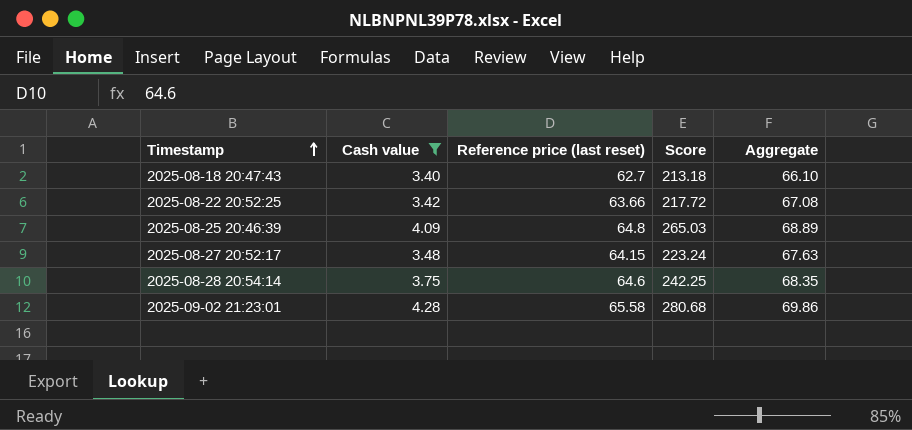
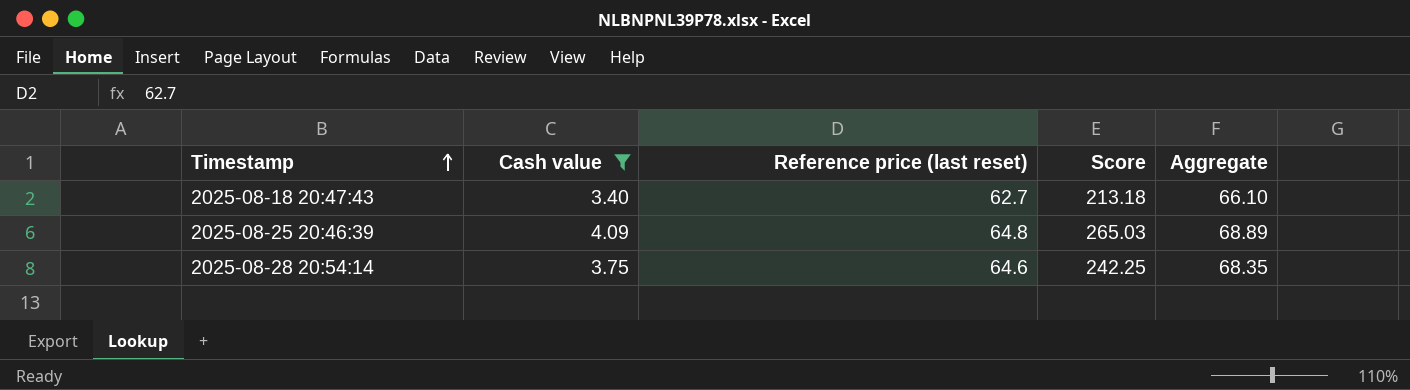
row 2025-08-22 20:52:25: 3.42 | 63.66 | 217.72 | 67.08 -> none
row 2025-08-27 20:52:17: 3.48 | 64.15 | 223.24 | 67.63 -> none
row 2025-09-02 21:23:01: 4.28 | 65.58 | 280.68 | 69.86 -> none

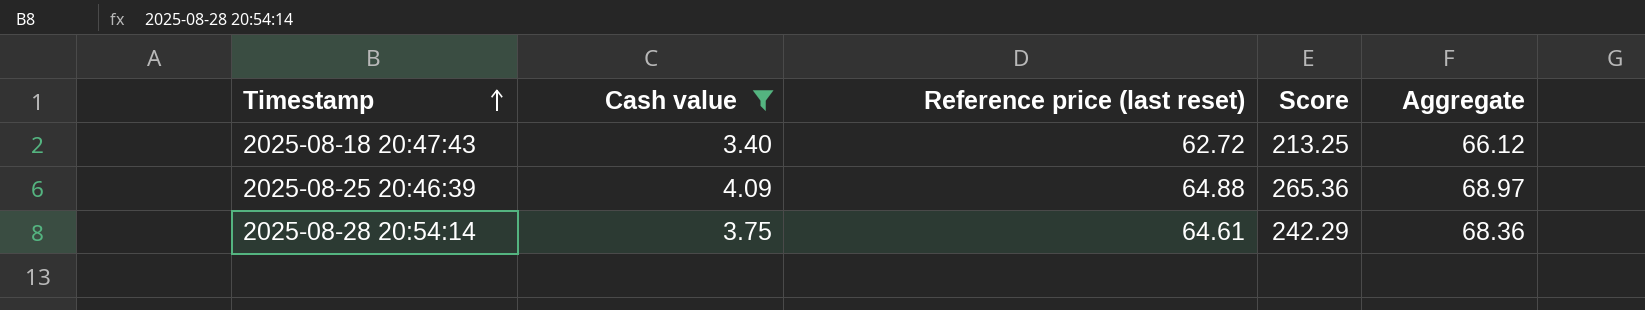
2025-08-18 20:47:43 | Reference price (last reset): 62.7 -> 62.72
2025-08-18 20:47:43 | Score: 213.18 -> 213.25
2025-08-18 20:47:43 | Aggregate: 66.10 -> 66.12
2025-08-25 20:46:39 | Reference price (last reset): 64.8 -> 64.88
2025-08-25 20:46:39 | Score: 265.03 -> 265.36
2025-08-25 20:46:39 | Aggregate: 68.89 -> 68.97
2025-08-28 20:54:14 | Reference price (last reset): 64.6 -> 64.61
2025-08-28 20:54:14 | Score: 242.25 -> 242.29
2025-08-28 20:54:14 | Aggregate: 68.35 -> 68.36

